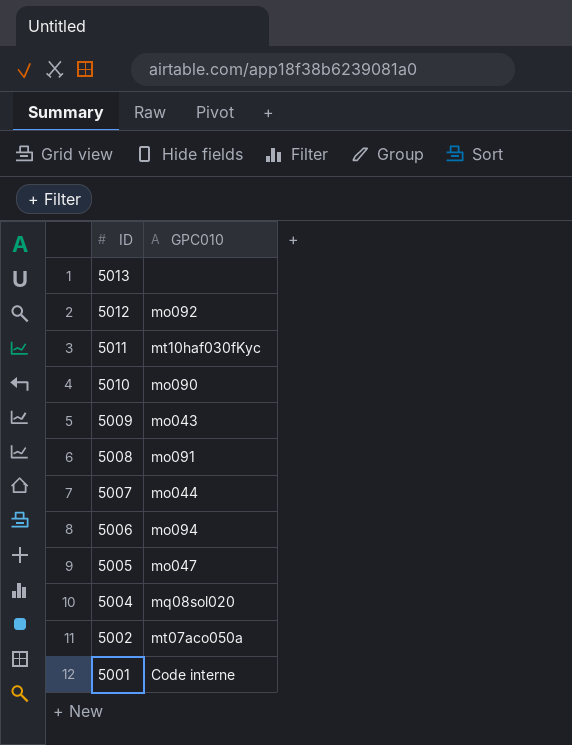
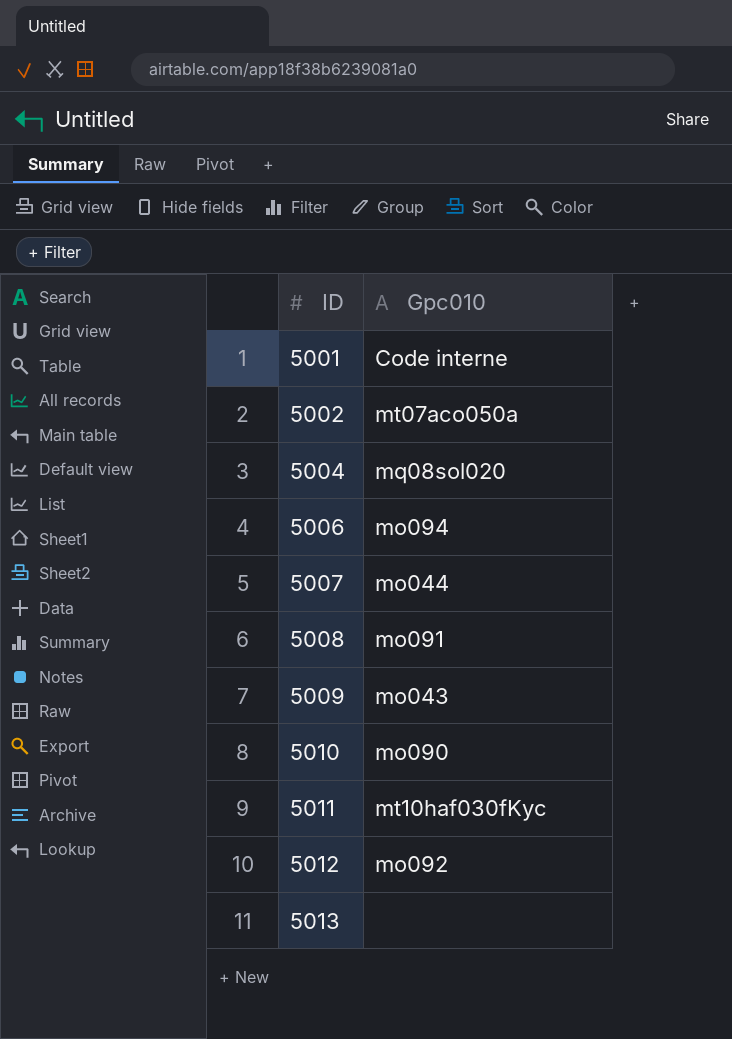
row order: ID descending -> ID ascending
column name: GPC010 -> Gpc010
row 5005: mo047 -> none

